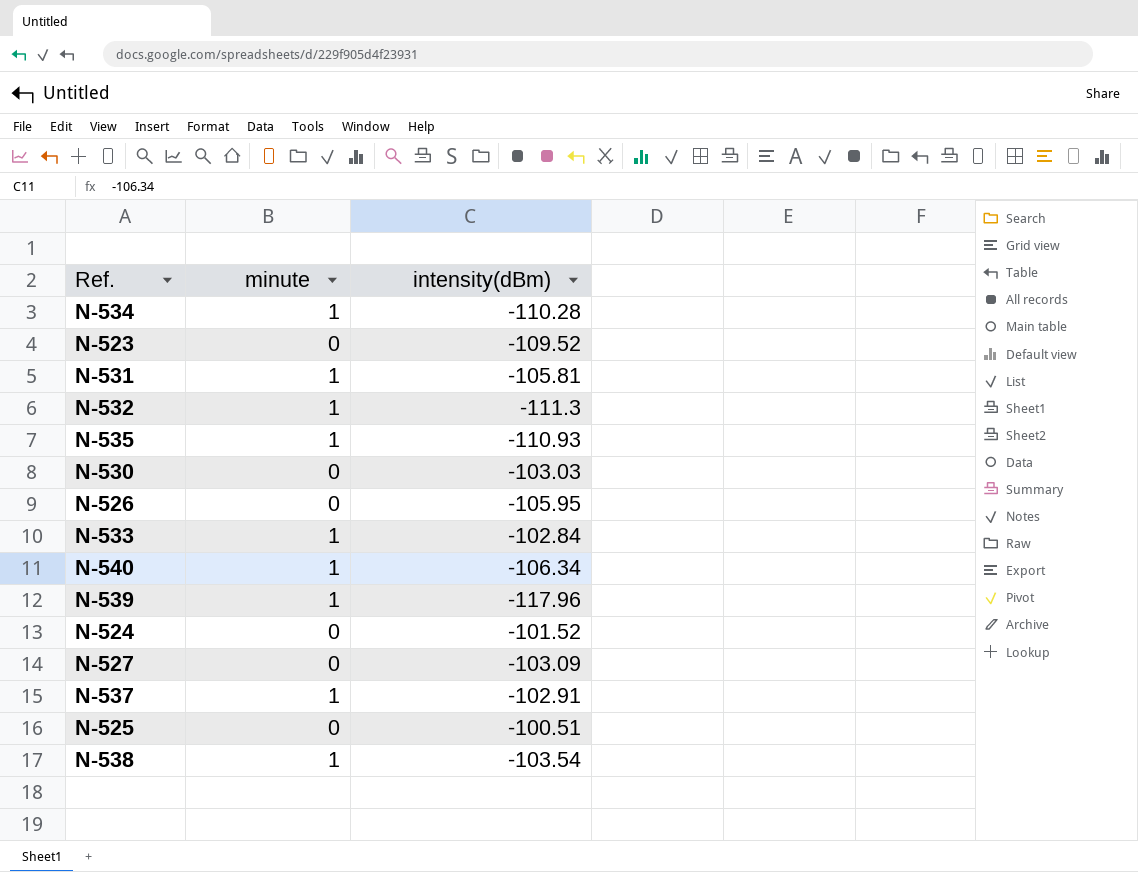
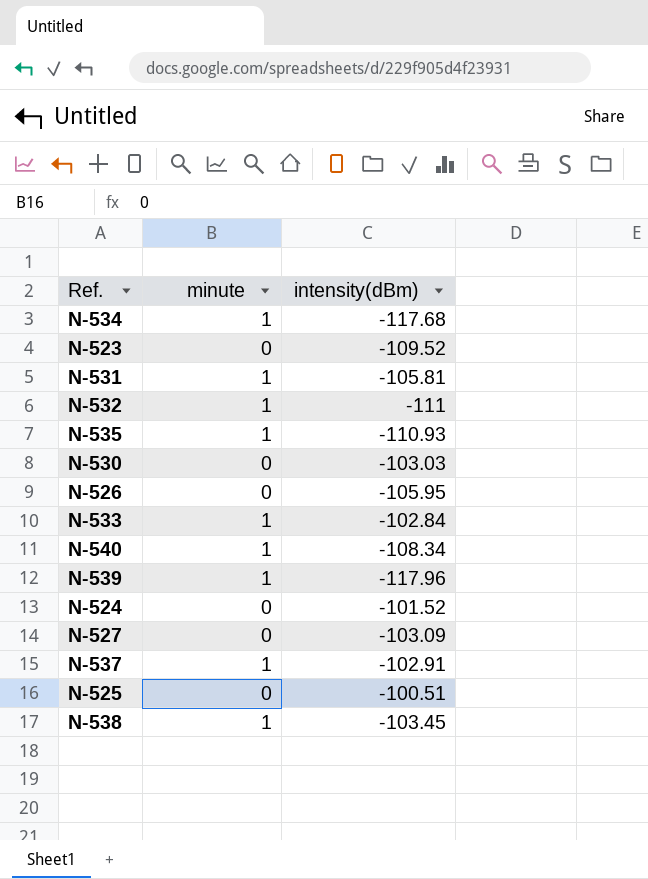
N-534 | intensity(dBm): -110.28 -> -117.68
N-532 | intensity(dBm): -111.3 -> -111
N-540 | intensity(dBm): -106.34 -> -108.34
N-538 | intensity(dBm): -103.54 -> -103.45

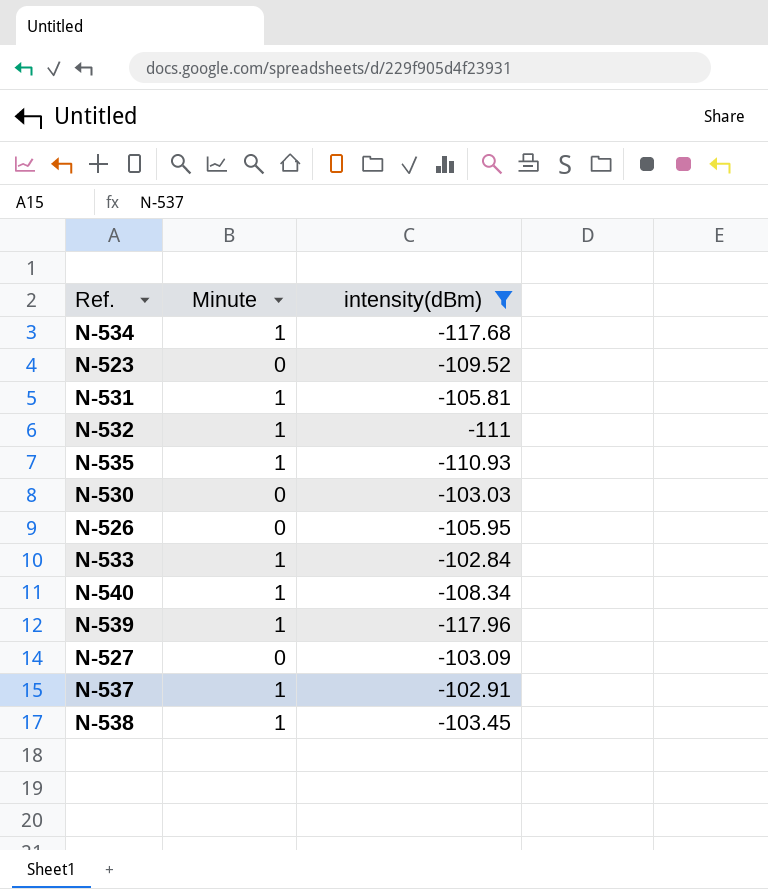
filter: none -> intensity(dBm) <= -102.84
column name: minute -> Minute

